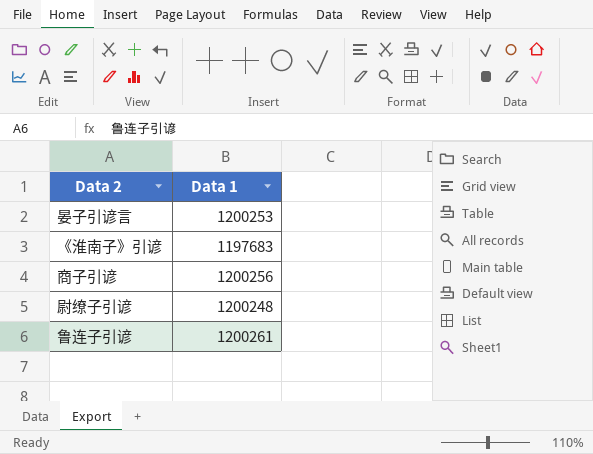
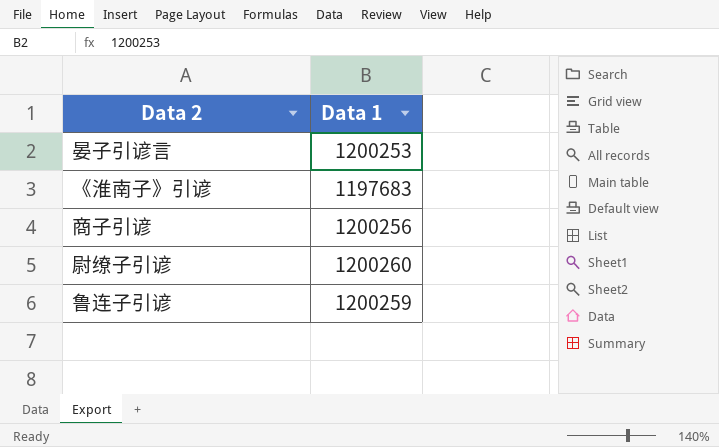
尉缭子引谚 | Data 1: 1200248 -> 1200260
鲁连子引谚 | Data 1: 1200261 -> 1200259

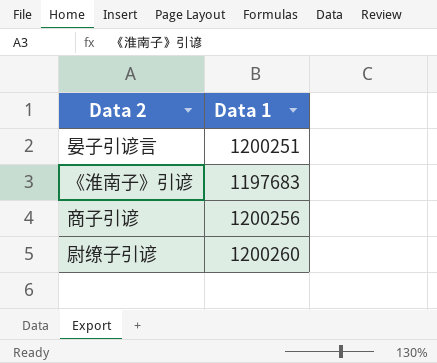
row 鲁连子引谚: 1200259 -> none
晏子引谚言 | Data 1: 1200253 -> 1200251

